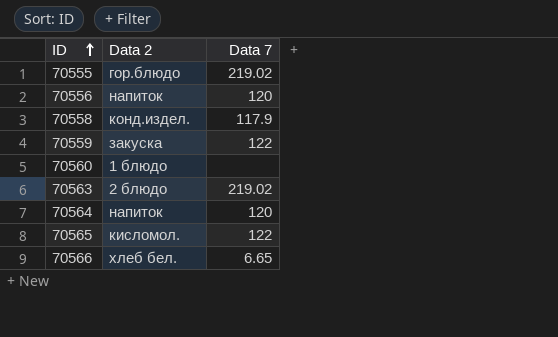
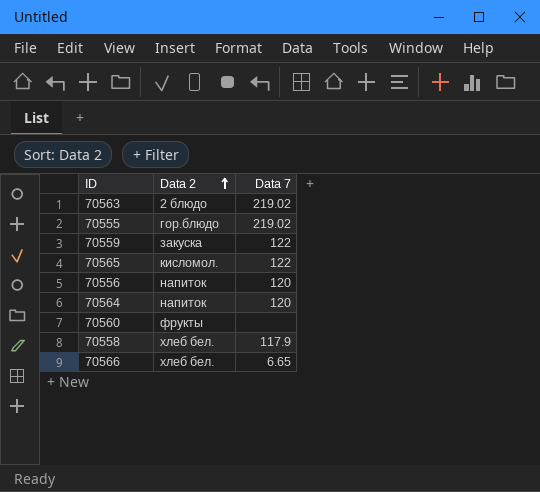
row order: ID ascending -> Data 2 ascending
70560 | Data 2: 1 блюдо -> фрукты
70558 | Data 2: конд.издел. -> хлеб бел.

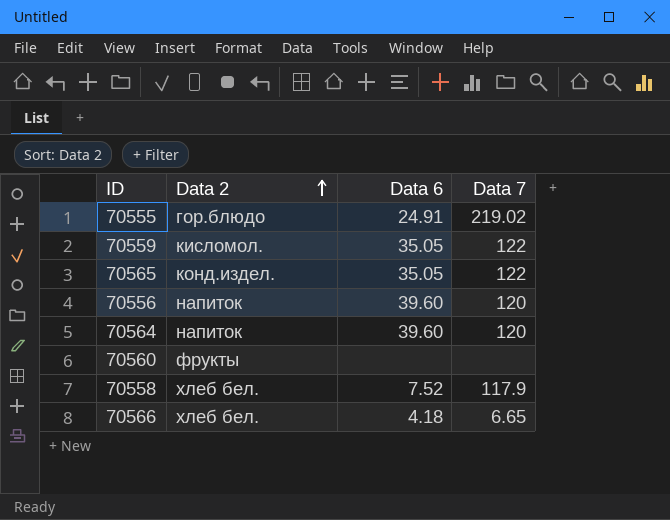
column Data 6 | position: none -> 3
row 70563: 2 блюдо | 219.02 -> none
70559 | Data 2: закуска -> кисломол.
70565 | Data 2: кисломол. -> конд.издел.

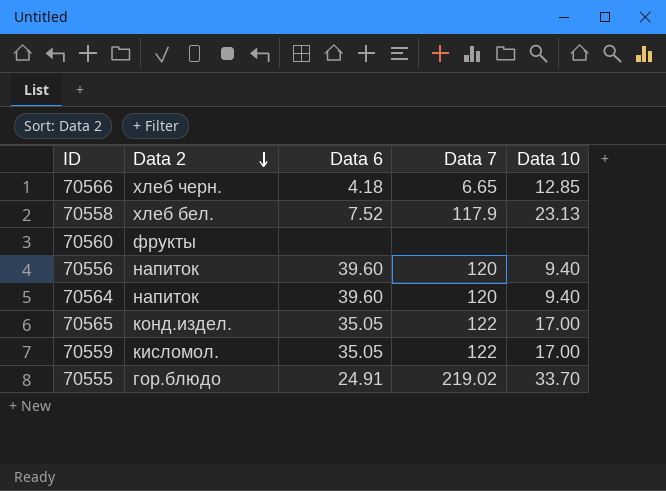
row order: Data 2 ascending -> Data 2 descending
column Data 10 | position: none -> 5
70566 | Data 2: хлеб бел. -> хлеб черн.

